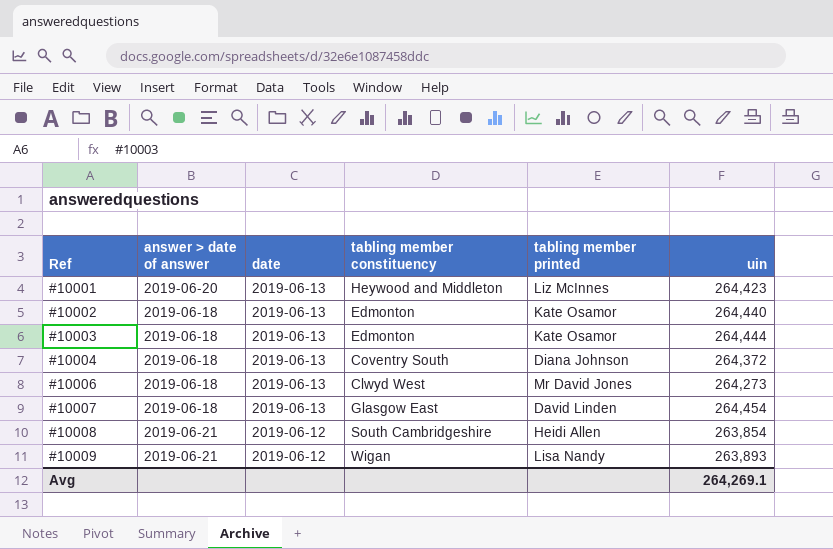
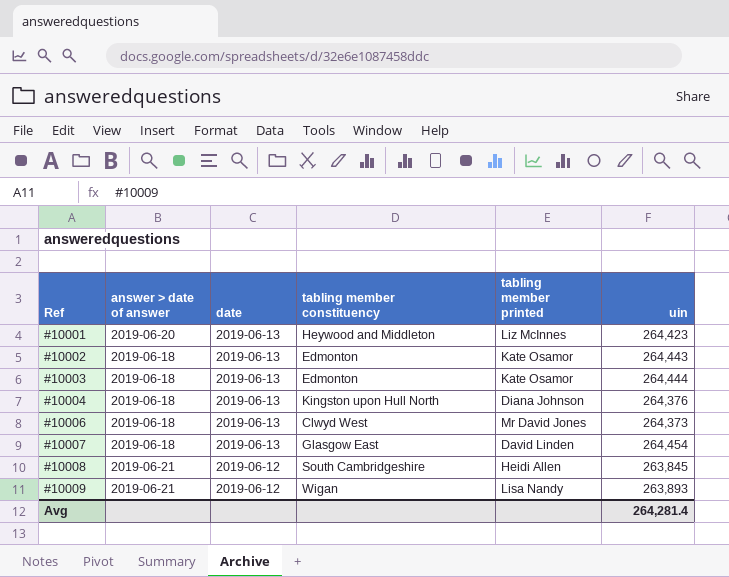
#10002 | uin: 264,440 -> 264,443
#10004 | tabling member constituency: Coventry South -> Kingston upon Hull North
#10004 | uin: 264,372 -> 264,376
#10006 | uin: 264,273 -> 264,373
#10008 | uin: 263,854 -> 263,845
Avg | uin: 264,269.1 -> 264,281.4

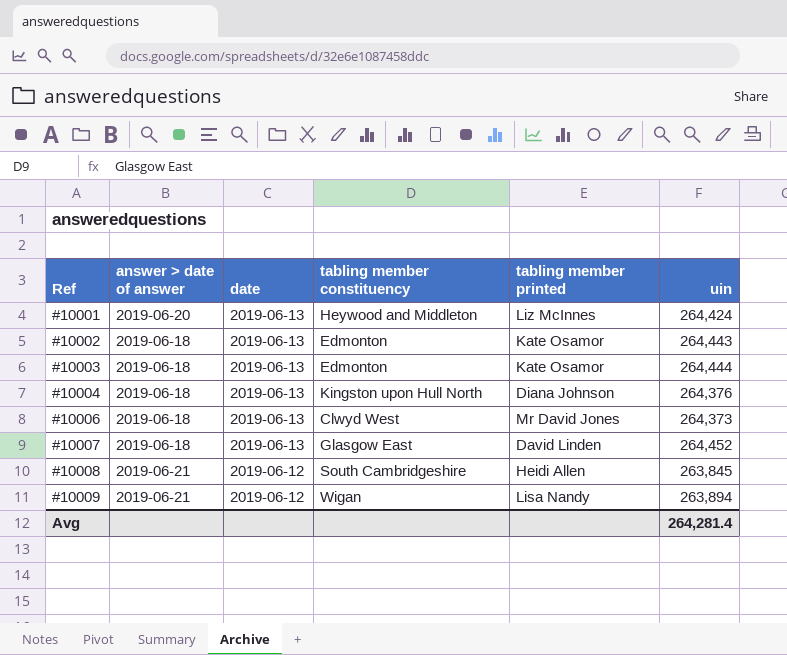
#10001 | uin: 264,423 -> 264,424
#10007 | uin: 264,454 -> 264,452
#10009 | uin: 263,893 -> 263,894

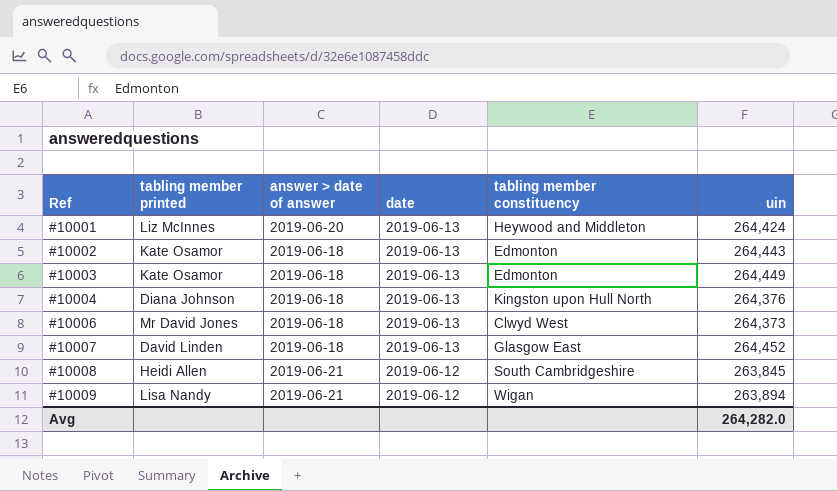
column tabling member printed | position: 5 -> 2
#10003 | uin: 264,444 -> 264,449
Avg | uin: 264,281.4 -> 264,282.0

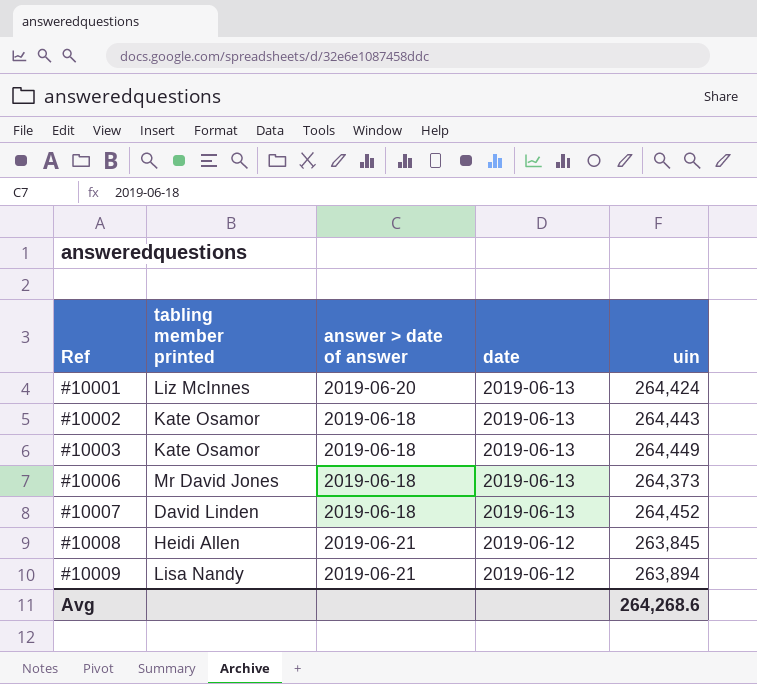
column tabling member constituency | position: 5 -> none
row #10004: Diana Johnson | 2019-06-18 | 2019-06-13 | Kingston upon Hull North | 264,376 -> none
Avg | uin: 264,282.0 -> 264,268.6

